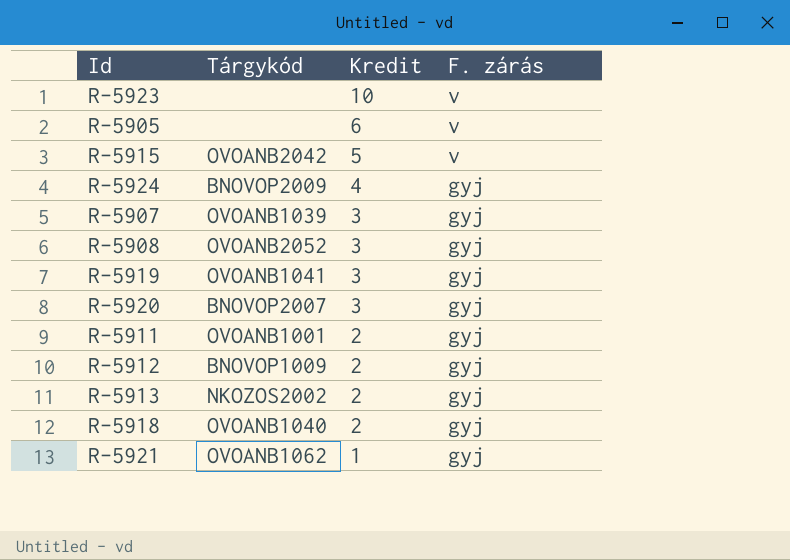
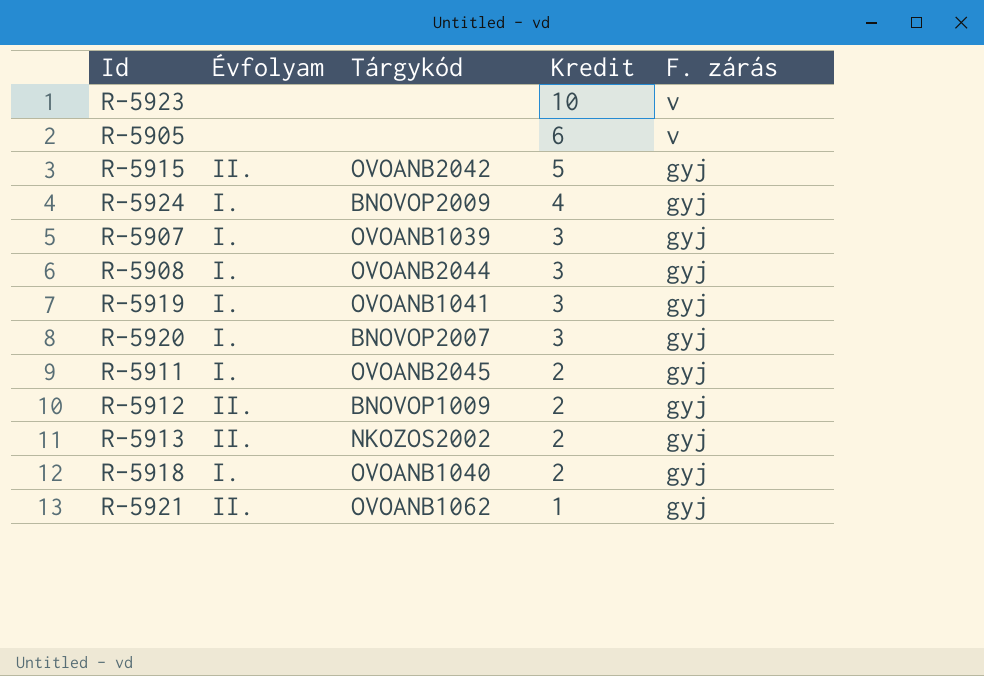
column Évfolyam | position: none -> 2
R-5915 | F. zárás: v -> gyj
R-5908 | Tárgykód: OVOANB2052 -> OVOANB2044
R-5911 | Tárgykód: OVOANB1001 -> OVOANB2045

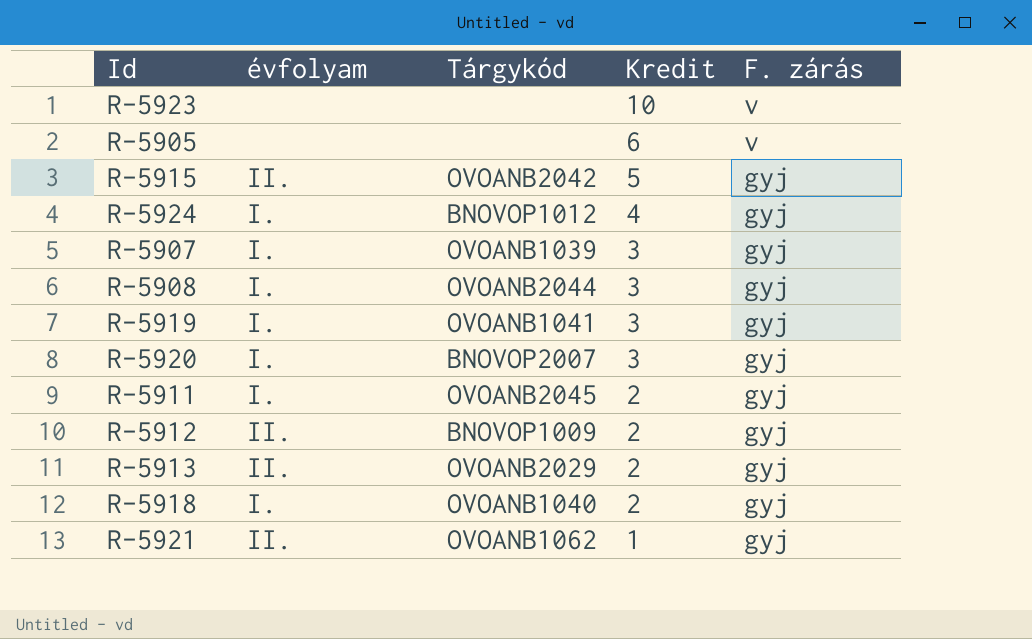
column name: Évfolyam -> évfolyam
R-5924 | Tárgykód: BNOVOP2009 -> BNOVOP1012
R-5913 | Tárgykód: NKOZOS2002 -> OVOANB2029

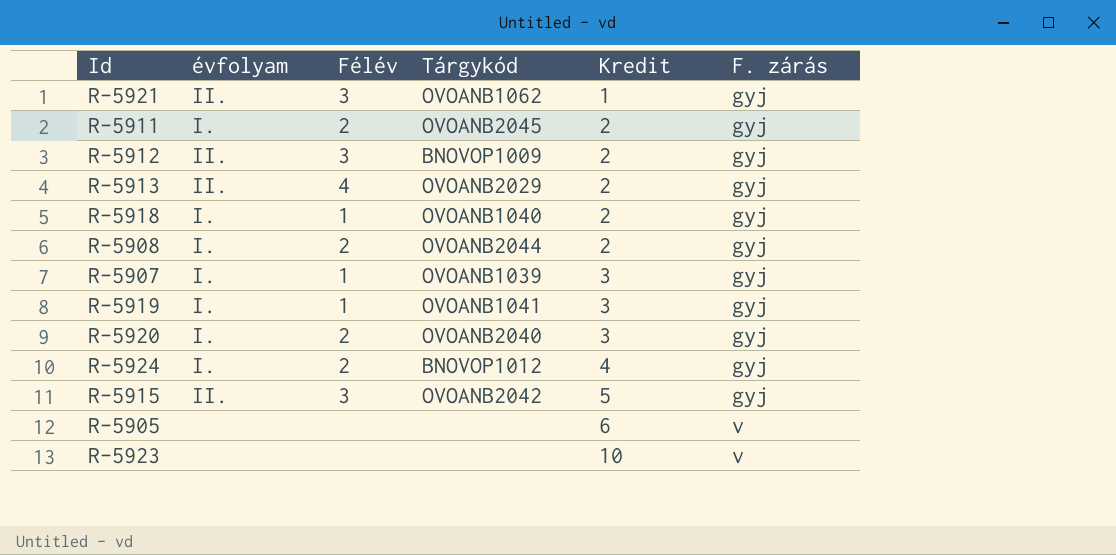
row order: Kredit descending -> Kredit ascending
column Félév | position: none -> 3
R-5908 | Kredit: 3 -> 2
R-5920 | Tárgykód: BNOVOP2007 -> OVOANB2040

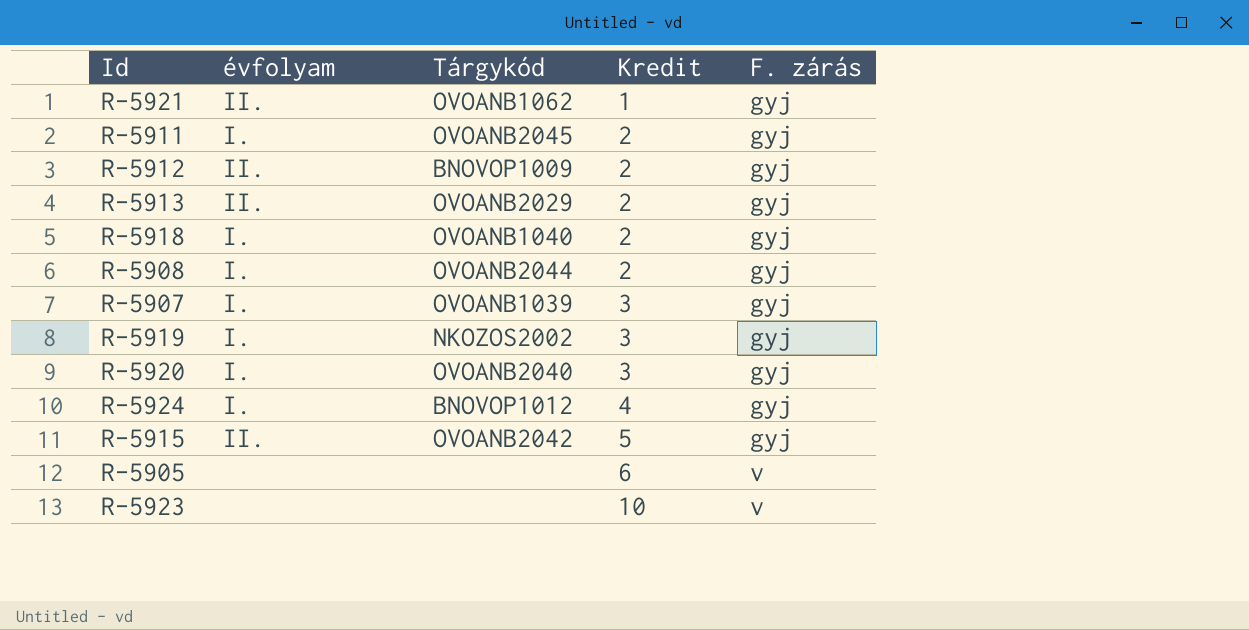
column Félév | position: 3 -> none
R-5919 | Tárgykód: OVOANB1041 -> NKOZOS2002

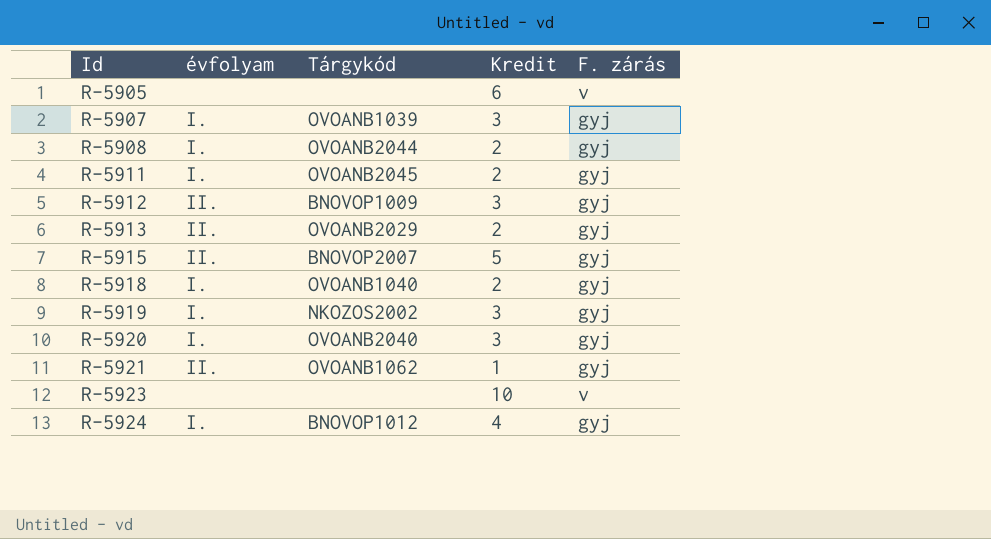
row order: Kredit ascending -> Id ascending
R-5912 | Kredit: 2 -> 3
R-5915 | Tárgykód: OVOANB2042 -> BNOVOP2007

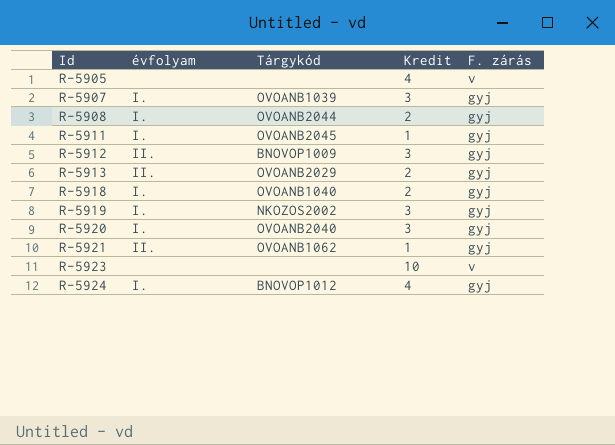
row R-5915: II. | BNOVOP2007 | 5 | gyj -> none
R-5905 | Kredit: 6 -> 4
R-5911 | Kredit: 2 -> 1

